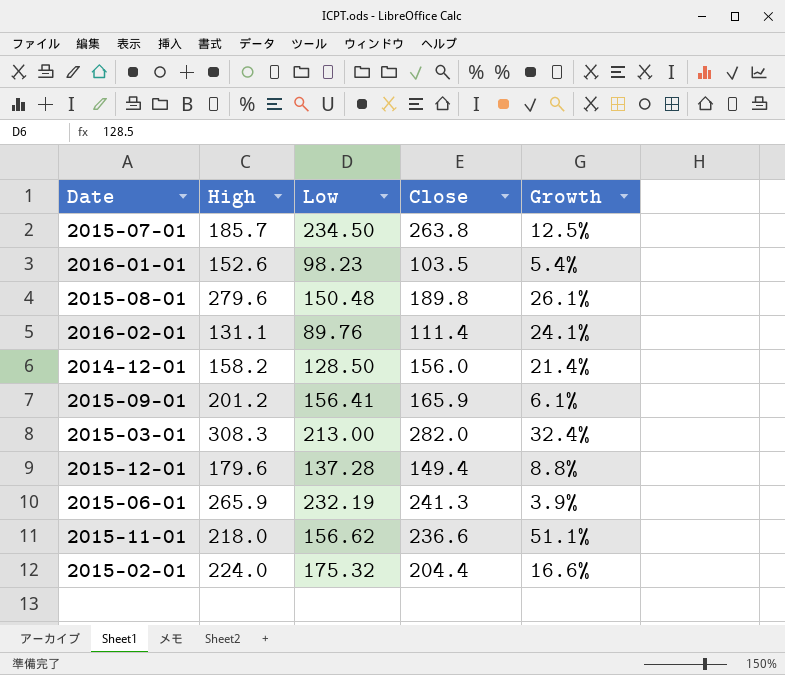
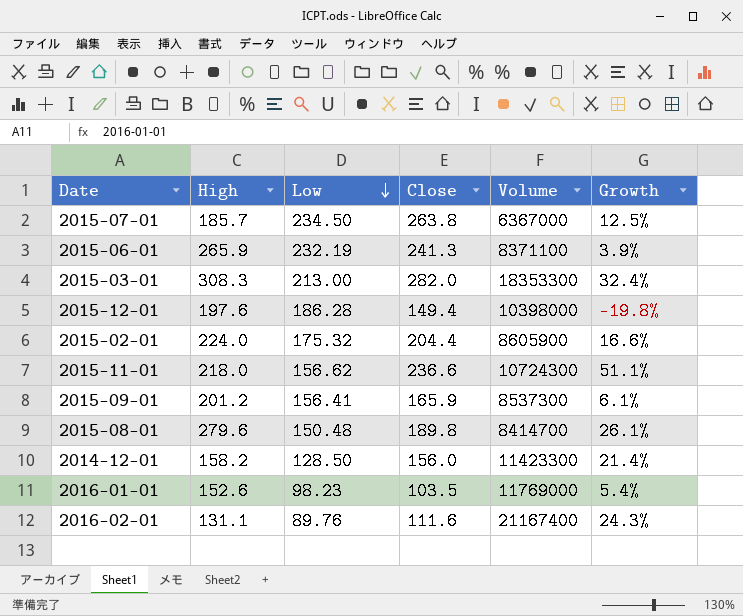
row order: none -> Low descending
column Volume | position: none -> 5
2015-12-01 | High: 179.6 -> 197.6
2015-12-01 | Low: 137.28 -> 186.28
2015-12-01 | Growth: 8.8% -> -19.8%
2016-02-01 | Close: 111.4 -> 111.6
2016-02-01 | Growth: 24.1% -> 24.3%

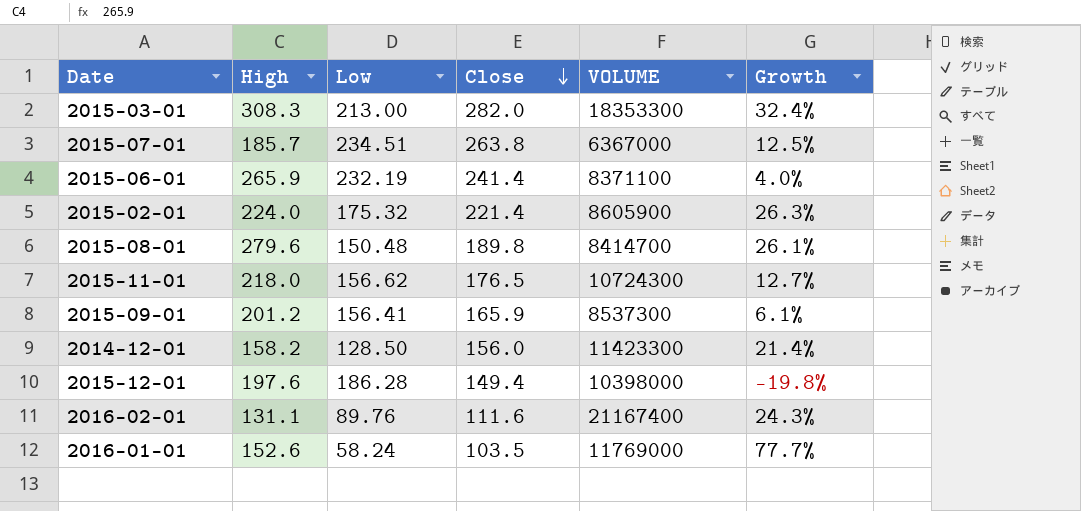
row order: Low descending -> Close descending
column name: Volume -> VOLUME
2015-07-01 | Low: 234.50 -> 234.51
2015-06-01 | Close: 241.3 -> 241.4
2015-06-01 | Growth: 3.9% -> 4.0%
2015-02-01 | Close: 204.4 -> 221.4
2015-02-01 | Growth: 16.6% -> 26.3%
2015-11-01 | Close: 236.6 -> 176.5
2015-11-01 | Growth: 51.1% -> 12.7%
2016-01-01 | Low: 98.23 -> 58.24
2016-01-01 | Growth: 5.4% -> 77.7%

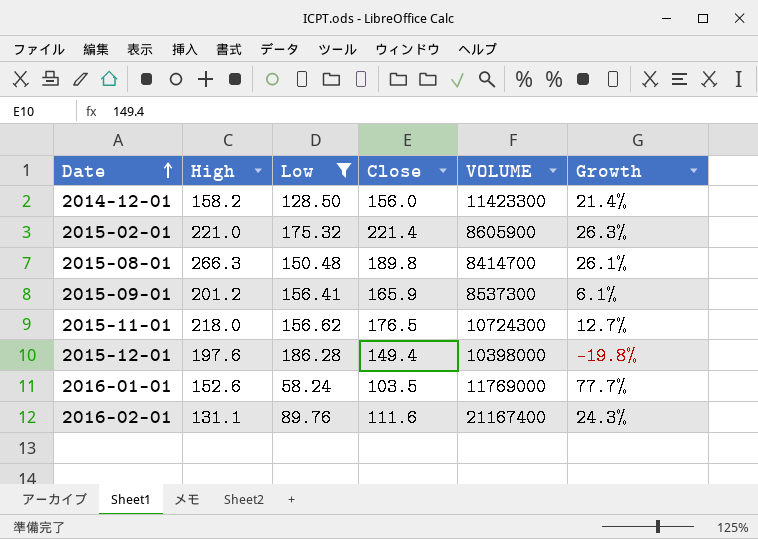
filter: none -> Low <= 186.28
row order: Close descending -> Date ascending
2015-02-01 | High: 224.0 -> 221.0
2015-08-01 | High: 279.6 -> 266.3

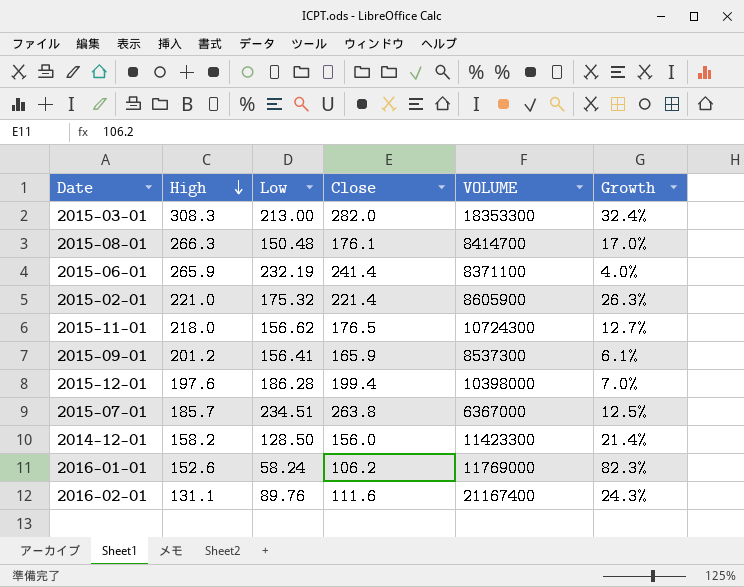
filter: Low <= 186.28 -> none
row order: Date ascending -> High descending
2015-08-01 | Close: 189.8 -> 176.1
2015-08-01 | Growth: 26.1% -> 17.0%
2015-12-01 | Close: 149.4 -> 199.4
2015-12-01 | Growth: -19.8% -> 7.0%
2016-01-01 | Close: 103.5 -> 106.2
2016-01-01 | Growth: 77.7% -> 82.3%

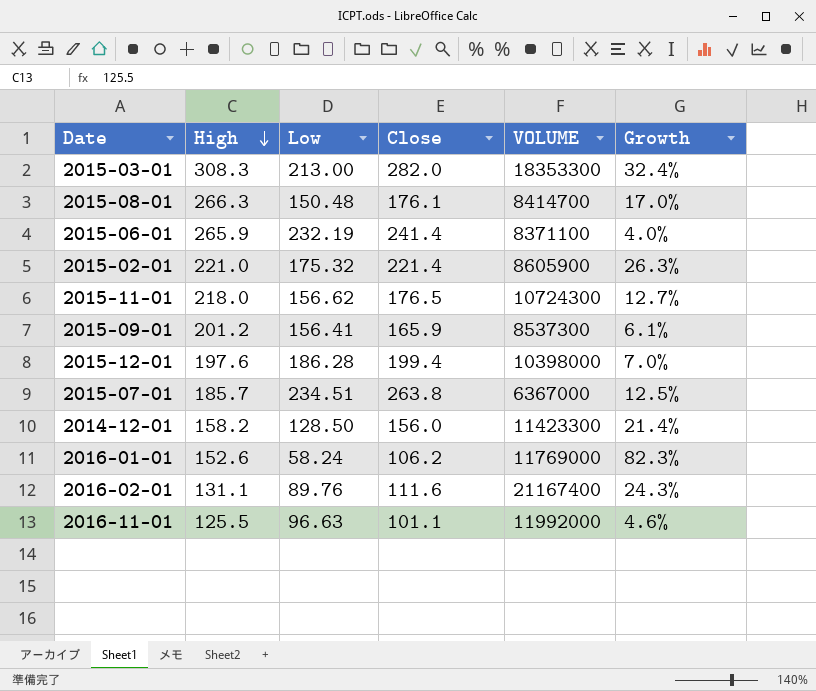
row 2016-11-01: none -> 125.5 | 96.63 | 101.1 | 11992000 | 4.6%

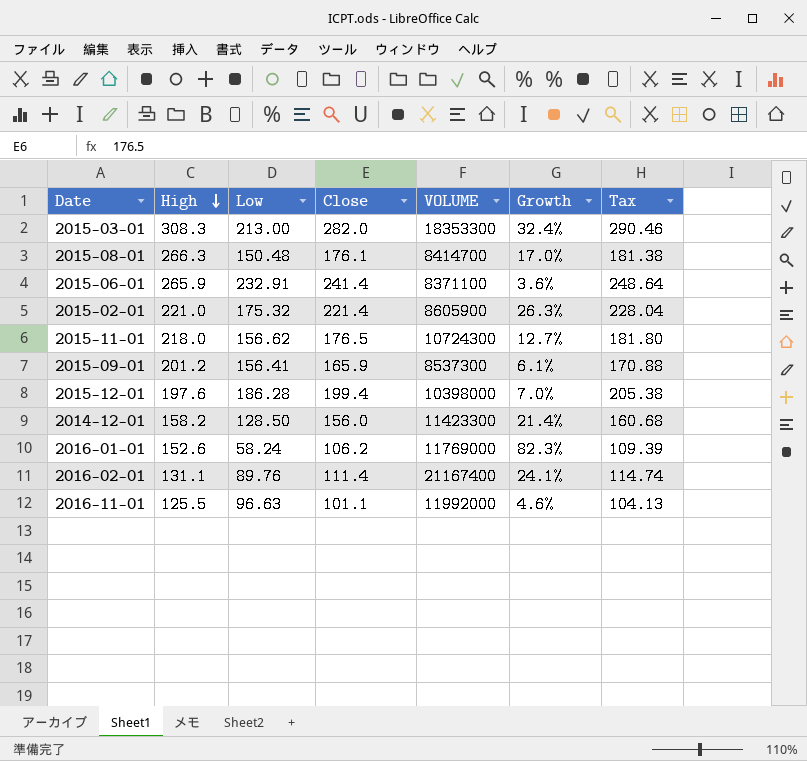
column Tax | formula: none -> [Close] * 1.03
row 2015-07-01: 185.7 | 234.51 | 263.8 | 6367000 | 12.5% -> none
2015-06-01 | Low: 232.19 -> 232.91
2015-06-01 | Growth: 4.0% -> 3.6%
2016-02-01 | Close: 111.6 -> 111.4
2016-02-01 | Growth: 24.3% -> 24.1%

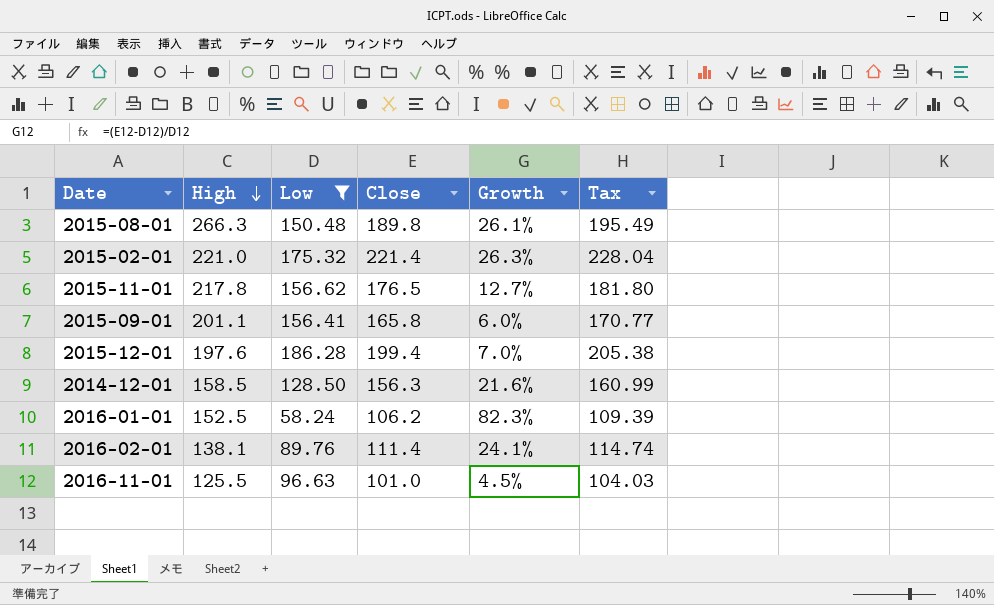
filter: none -> Low <= 186.28
column VOLUME | position: 5 -> none
2015-08-01 | Close: 176.1 -> 189.8
2015-08-01 | Growth: 17.0% -> 26.1%
2015-08-01 | Tax: 181.38 -> 195.49
2015-11-01 | High: 218.0 -> 217.8
2015-09-01 | High: 201.2 -> 201.1
2015-09-01 | Close: 165.9 -> 165.8
2015-09-01 | Growth: 6.1% -> 6.0%
2015-09-01 | Tax: 170.88 -> 170.77
2014-12-01 | High: 158.2 -> 158.5
2014-12-01 | Close: 156.0 -> 156.3
2014-12-01 | Growth: 21.4% -> 21.6%
2014-12-01 | Tax: 160.68 -> 160.99
2016-01-01 | High: 152.6 -> 152.5
2016-02-01 | High: 131.1 -> 138.1
2016-11-01 | Close: 101.1 -> 101.0
2016-11-01 | Growth: 4.6% -> 4.5%
2016-11-01 | Tax: 104.13 -> 104.03

